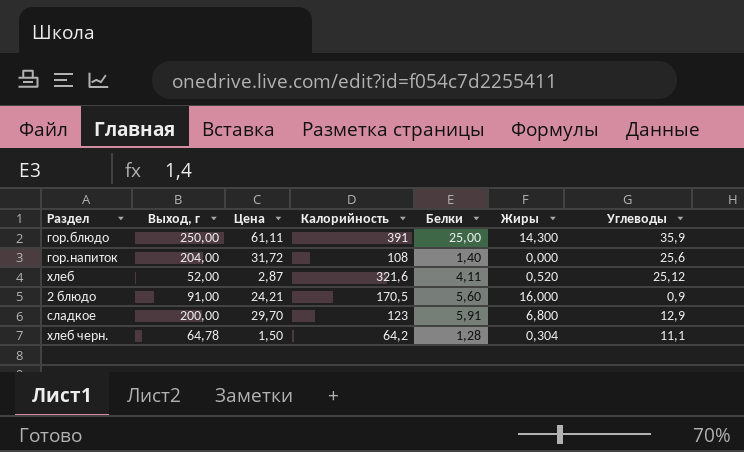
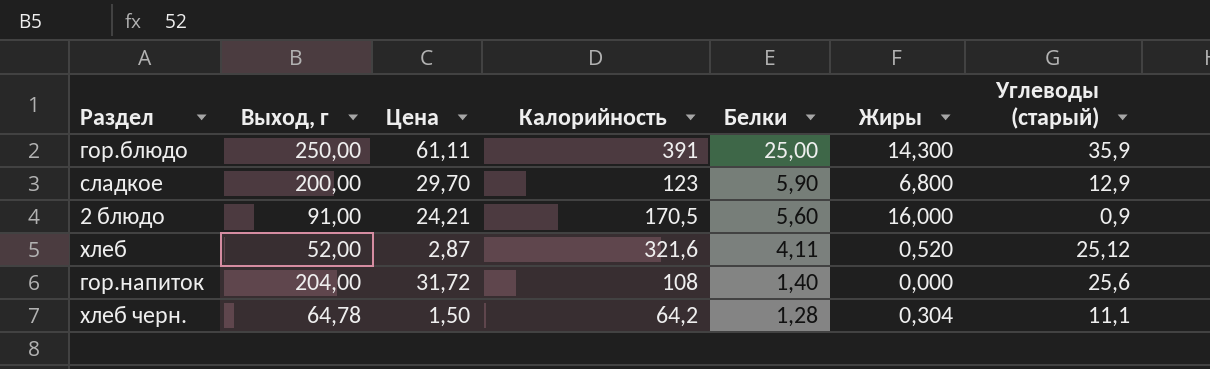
row order: none -> Белки descending
column name: Углеводы -> Углеводы (старый)
сладкое | Белки: 5,91 -> 5,90

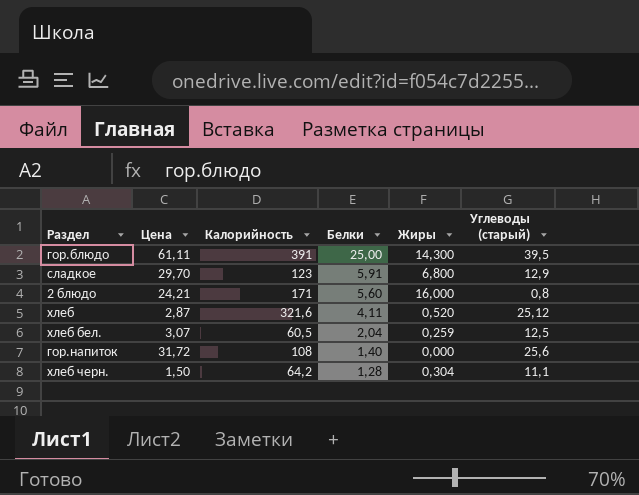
column Выход, г | position: 2 -> none
гор.блюдо | Углеводы (старый): 35,9 -> 39,5
сладкое | Белки: 5,90 -> 5,91
2 блюдо | Калорийность: 170,5 -> 171
2 блюдо | Углеводы (старый): 0,9 -> 0,8
row хлеб бел.: none -> 3,07 | 60,5 | 2,04 | 0,259 | 12,5

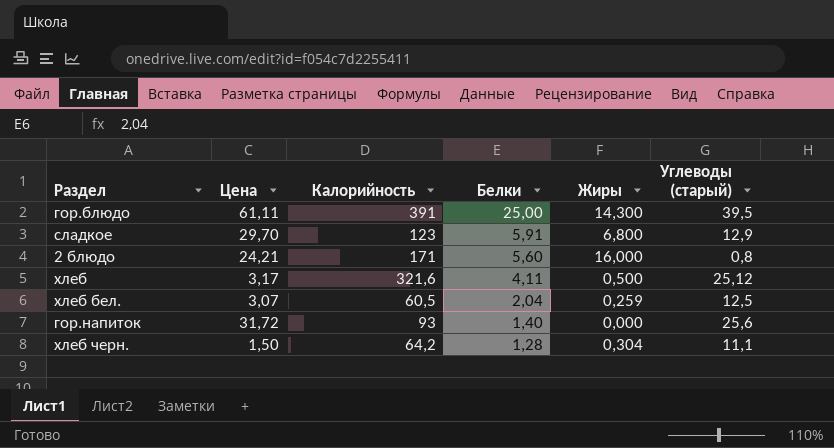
хлеб | Цена: 2,87 -> 3,17
хлеб | Жиры: 0,520 -> 0,500
гор.напиток | Калорийность: 108 -> 93

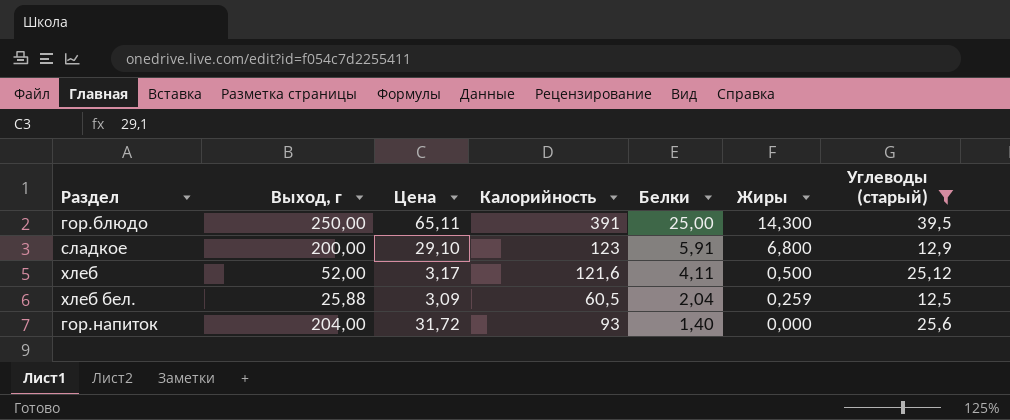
filter: none -> Углеводы (старый) >= 12,5
column Выход, г | position: none -> 2
гор.блюдо | Цена: 61,11 -> 65,11
сладкое | Цена: 29,70 -> 29,10
хлеб | Калорийность: 321,6 -> 121,6
хлеб бел. | Цена: 3,07 -> 3,09

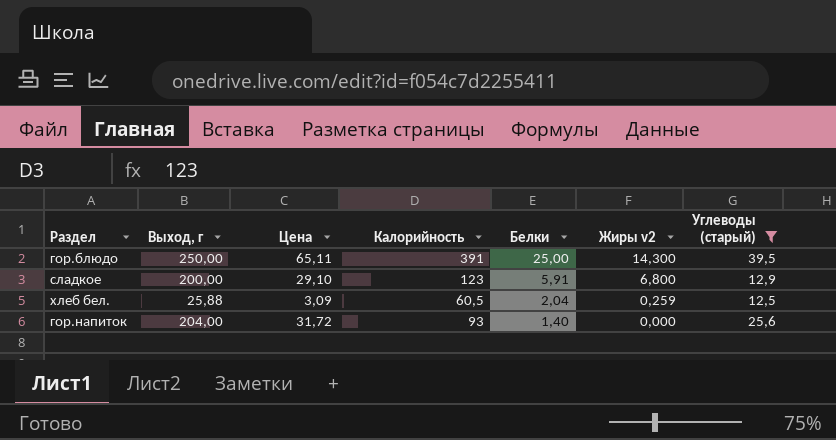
column name: Жиры -> Жиры v2
row хлеб: 52,00 | 3,17 | 121,6 | 4,11 | 0,500 | 25,12 -> none

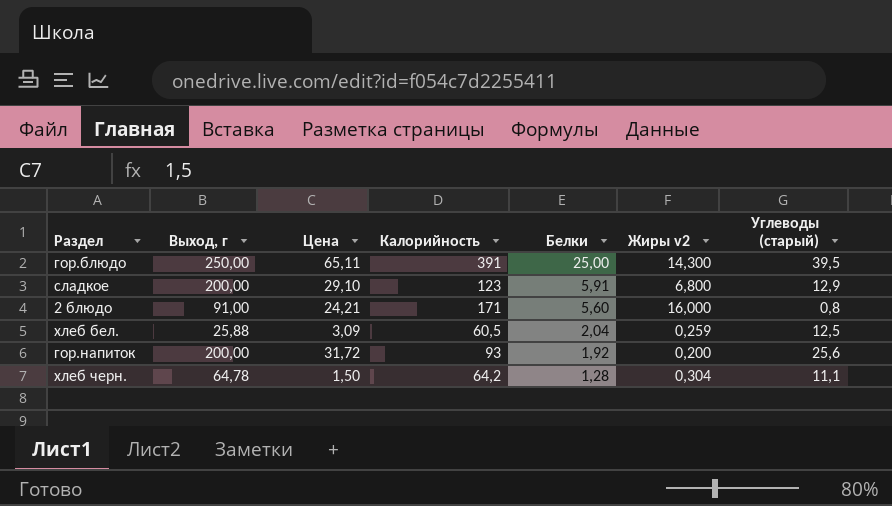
filter: Углеводы (старый) >= 12,5 -> none
гор.напиток | Выход, г: 204,00 -> 200,00
гор.напиток | Белки: 1,40 -> 1,92
гор.напиток | Жиры v2: 0,000 -> 0,200

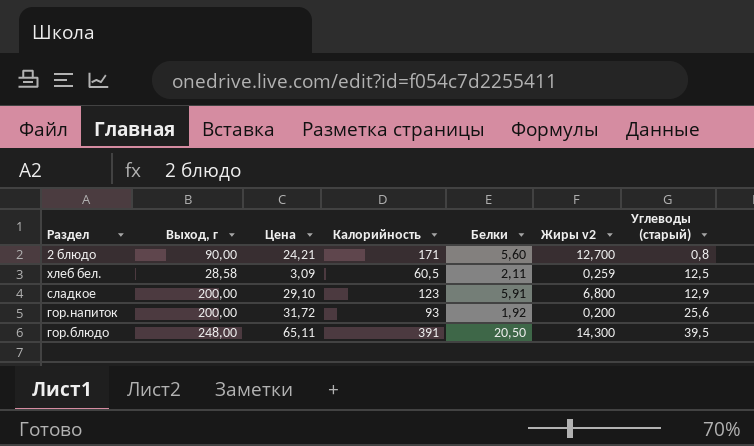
row order: Белки descending -> Углеводы (старый) ascending
row хлеб черн.: 64,78 | 1,50 | 64,2 | 1,28 | 0,304 | 11,1 -> none
2 блюдо | Выход, г: 91,00 -> 90,00
2 блюдо | Жиры v2: 16,000 -> 12,700
хлеб бел. | Выход, г: 25,88 -> 28,58
хлеб бел. | Белки: 2,04 -> 2,11
гор.блюдо | Выход, г: 250,00 -> 248,00
гор.блюдо | Белки: 25,00 -> 20,50

